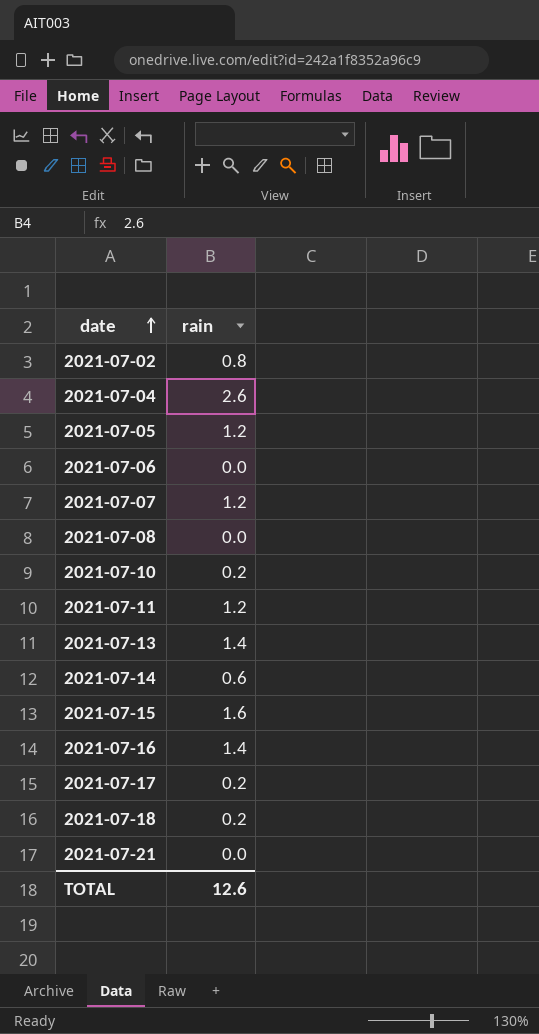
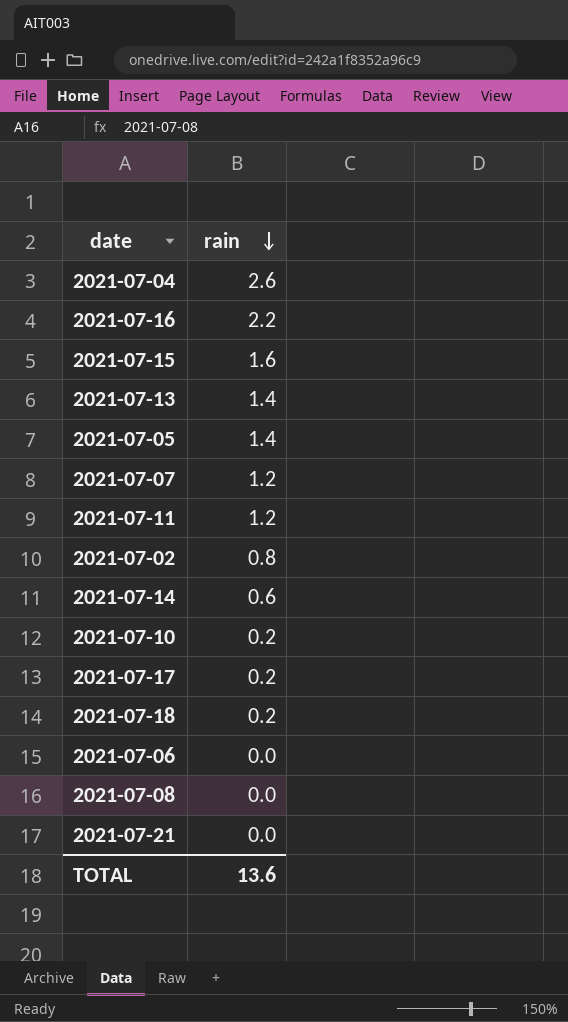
row order: date ascending -> rain descending
2021-07-16 | rain: 1.4 -> 2.2
2021-07-05 | rain: 1.2 -> 1.4
TOTAL | rain: 12.6 -> 13.6

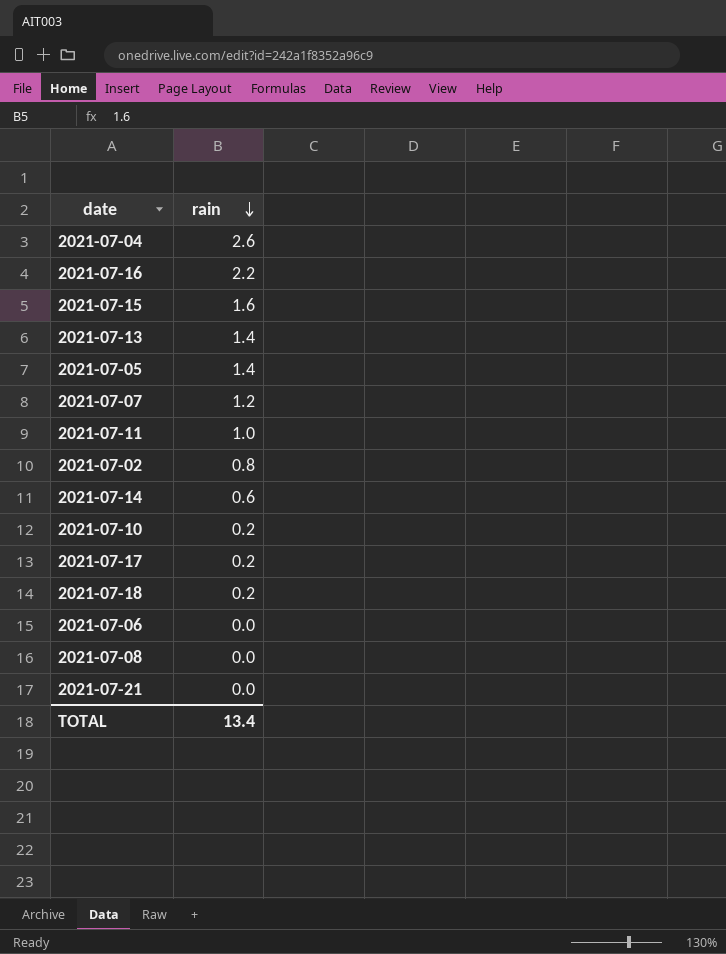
2021-07-11 | rain: 1.2 -> 1.0
TOTAL | rain: 13.6 -> 13.4

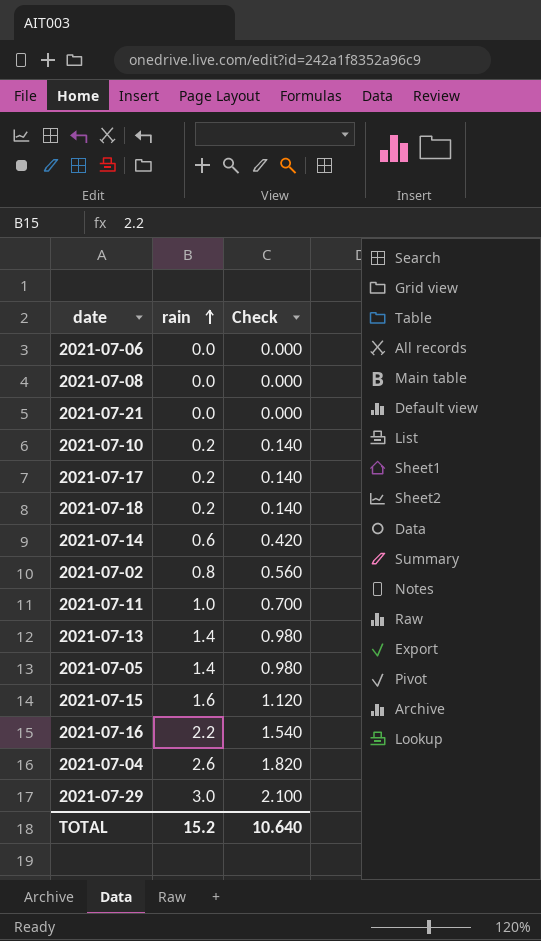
row order: rain descending -> rain ascending
column Check | formula: none -> [rain] * 0.7
row 2021-07-07: 1.2 -> none
row 2021-07-29: none -> 3.0 | 2.100
TOTAL | rain: 13.4 -> 15.2

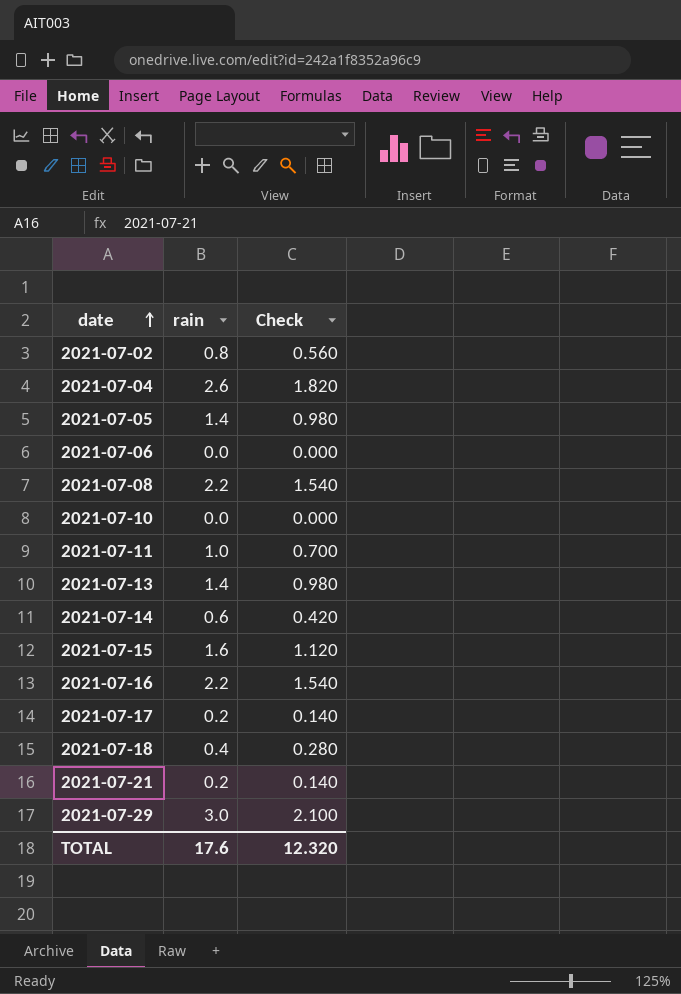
row order: rain ascending -> date ascending
2021-07-08 | rain: 0.0 -> 2.2
2021-07-08 | Check: 0.000 -> 1.540
2021-07-10 | rain: 0.2 -> 0.0
2021-07-10 | Check: 0.140 -> 0.000
2021-07-18 | rain: 0.2 -> 0.4
2021-07-18 | Check: 0.140 -> 0.280
2021-07-21 | rain: 0.0 -> 0.2
2021-07-21 | Check: 0.000 -> 0.140
TOTAL | rain: 15.2 -> 17.6
TOTAL | Check: 10.640 -> 12.320

